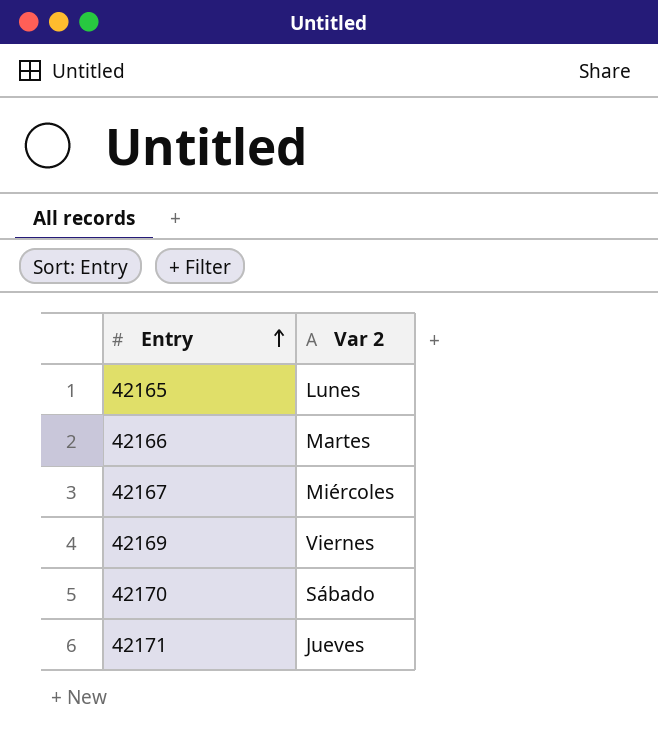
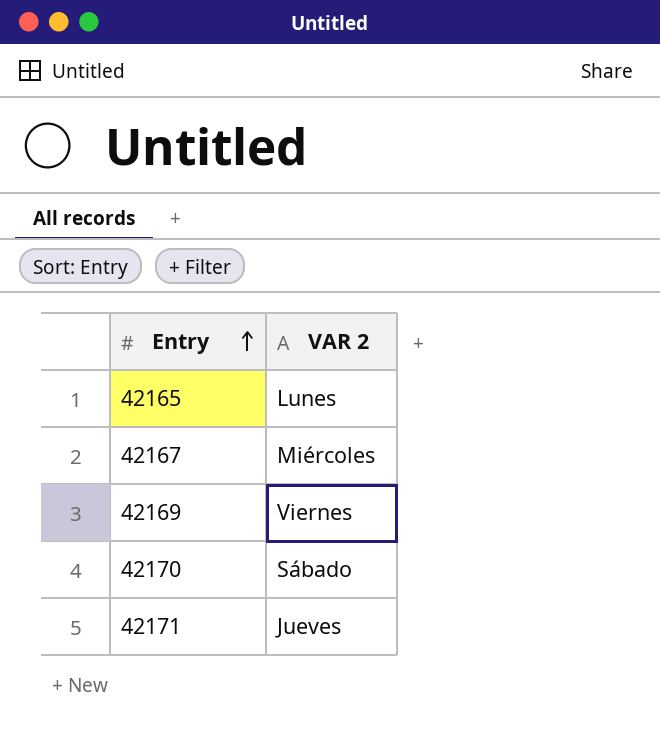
column name: Var 2 -> VAR 2
row 42166: Martes -> none

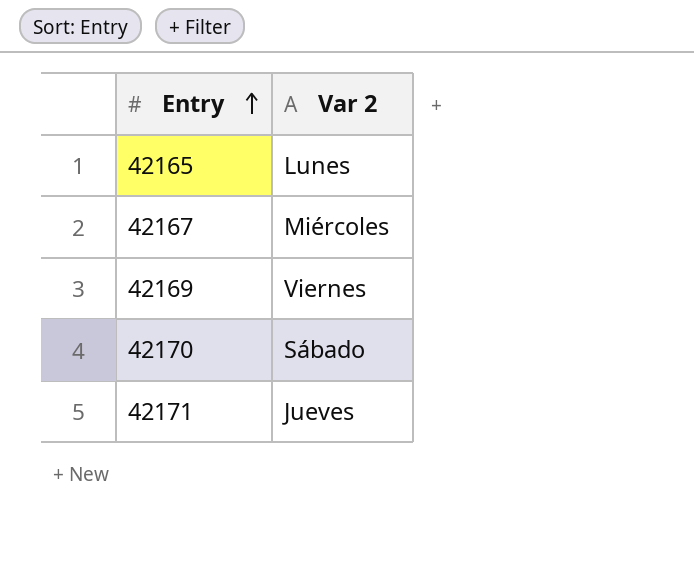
column name: VAR 2 -> Var 2

